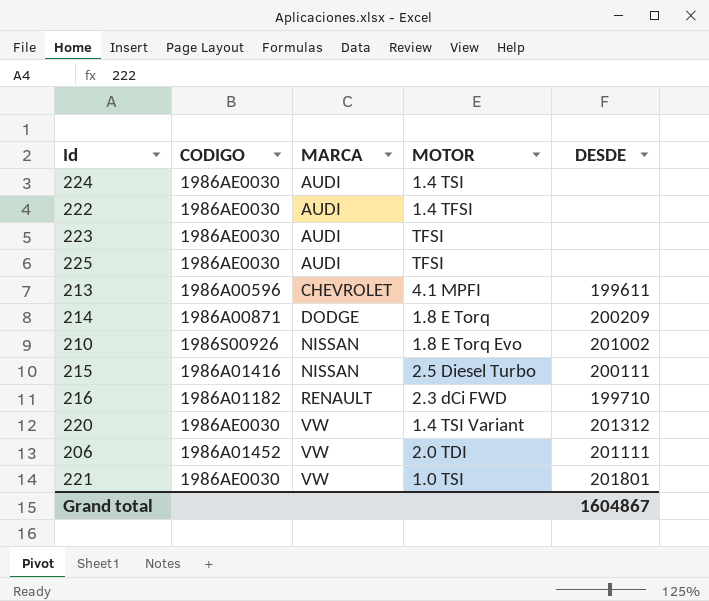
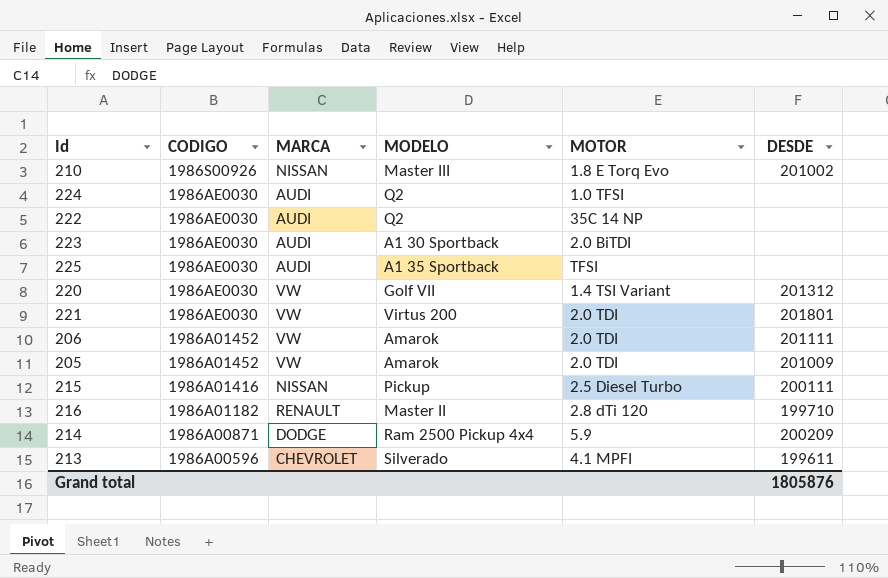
row order: MARCA ascending -> CODIGO descending
column MODELO | position: none -> 4
224 | MOTOR: 1.4 TSI -> 1.0 TFSI
222 | MOTOR: 1.4 TFSI -> 35C 14 NP
223 | MOTOR: TFSI -> 2.0 BiTDI
221 | MOTOR: 1.0 TSI -> 2.0 TDI
row 205: none -> 1986A01452 | VW | Amarok | 2.0 TDI | 201009
216 | MOTOR: 2.3 dCi FWD -> 2.8 dTi 120
214 | MOTOR: 1.8 E Torq -> 5.9
Grand total | DESDE: 1604867 -> 1805876

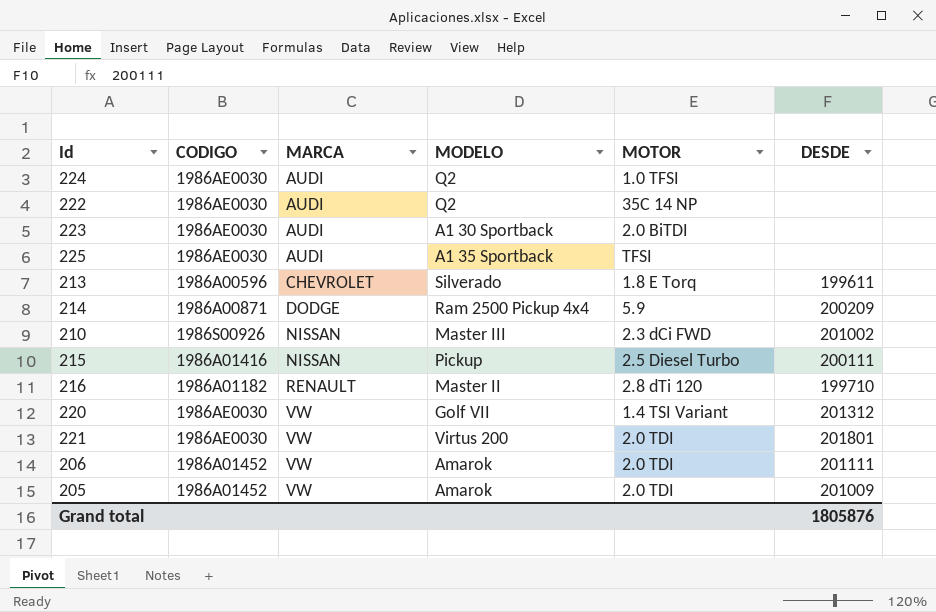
row order: CODIGO descending -> MARCA ascending
213 | MOTOR: 4.1 MPFI -> 1.8 E Torq
210 | MOTOR: 1.8 E Torq Evo -> 2.3 dCi FWD

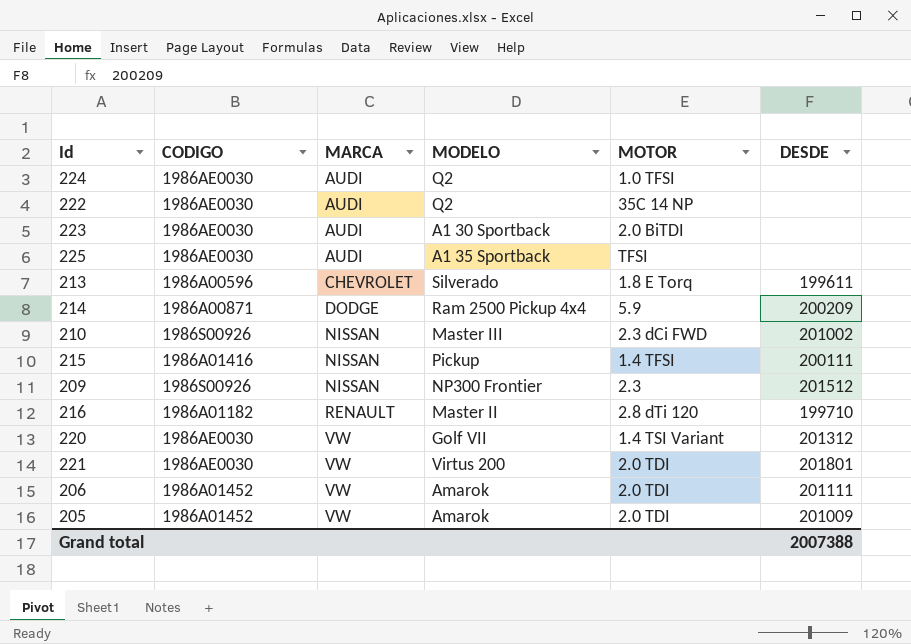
215 | MOTOR: 2.5 Diesel Turbo -> 1.4 TFSI
row 209: none -> 1986S00926 | NISSAN | NP300 Frontier | 2.3 | 201512
Grand total | DESDE: 1805876 -> 2007388

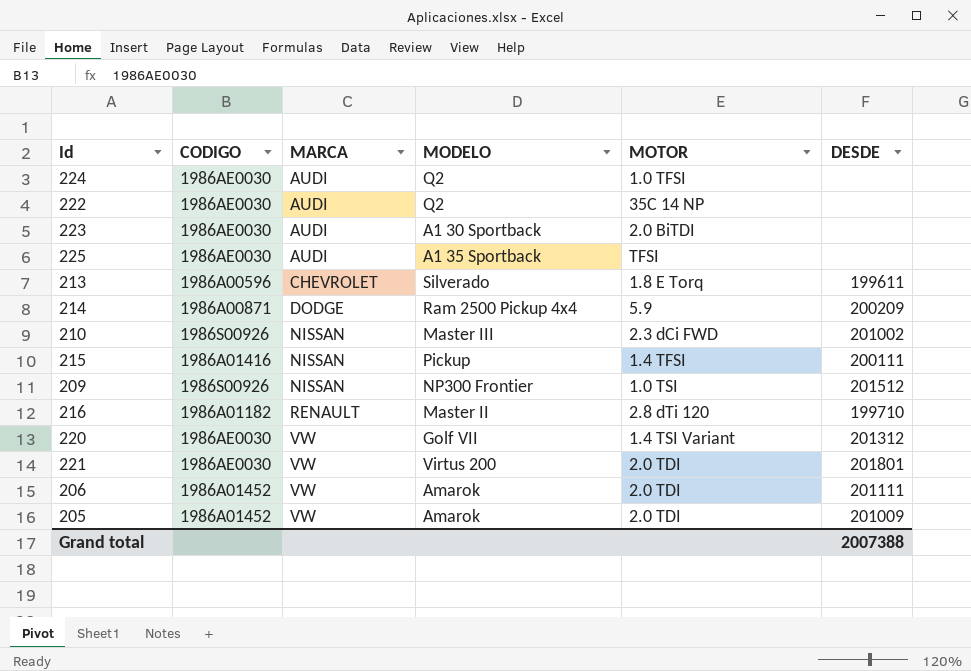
209 | MOTOR: 2.3 -> 1.0 TSI

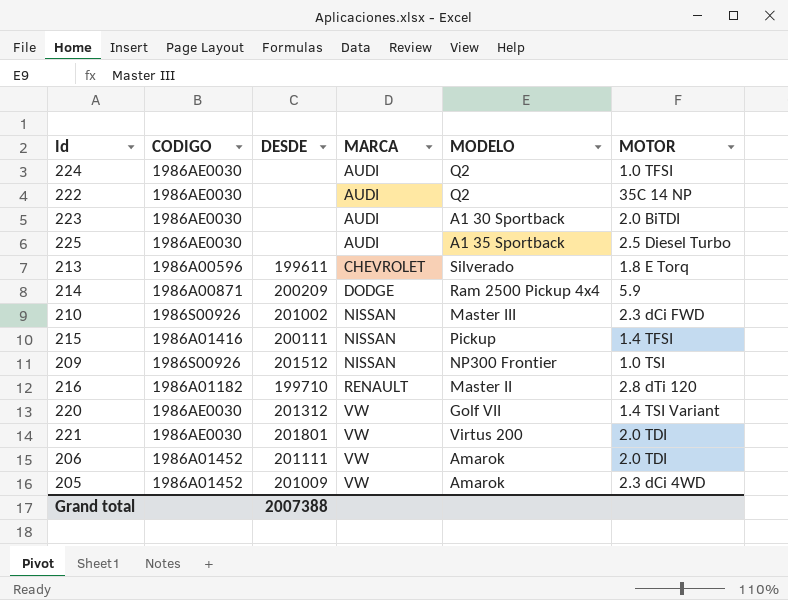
column DESDE | position: 6 -> 3
225 | MOTOR: TFSI -> 2.5 Diesel Turbo
205 | MOTOR: 2.0 TDI -> 2.3 dCi 4WD

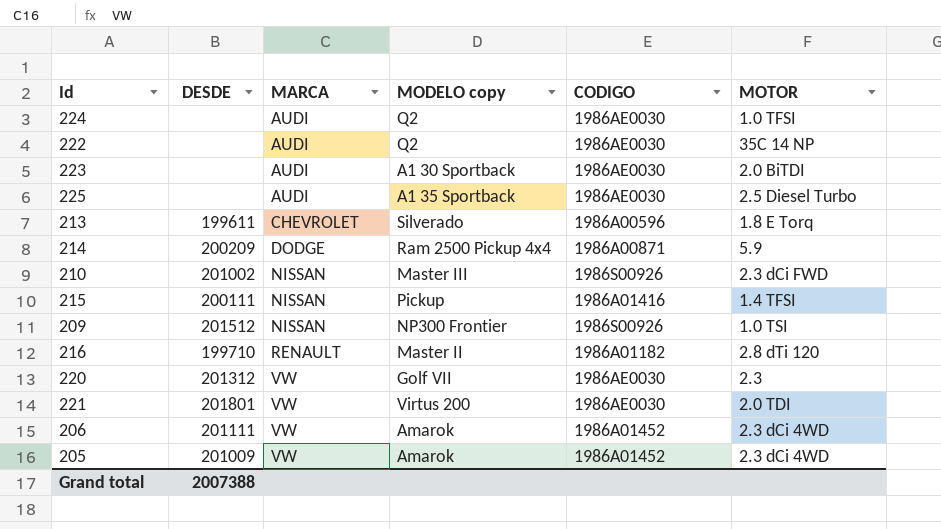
column name: MODELO -> MODELO copy
column CODIGO | position: 2 -> 5
220 | MOTOR: 1.4 TSI Variant -> 2.3
206 | MOTOR: 2.0 TDI -> 2.3 dCi 4WD

